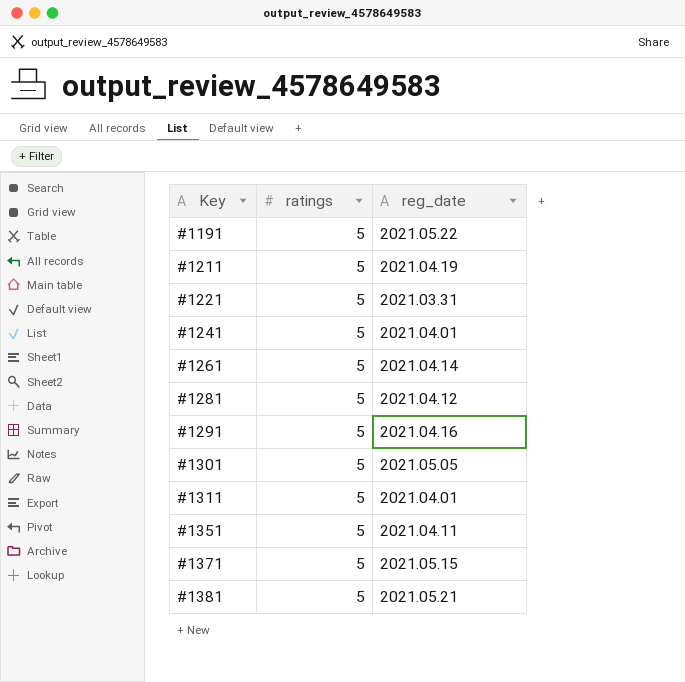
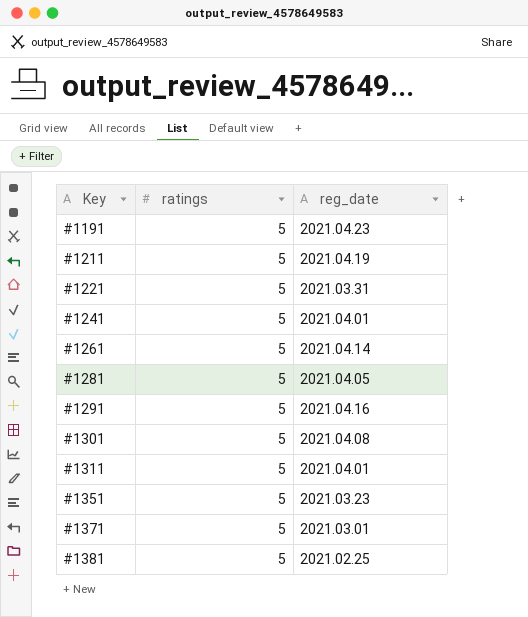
#1191 | reg_date: 2021.05.22 -> 2021.04.23
#1281 | reg_date: 2021.04.12 -> 2021.04.05
#1301 | reg_date: 2021.05.05 -> 2021.04.08
#1351 | reg_date: 2021.04.11 -> 2021.03.23
#1371 | reg_date: 2021.05.15 -> 2021.03.01
#1381 | reg_date: 2021.05.21 -> 2021.02.25

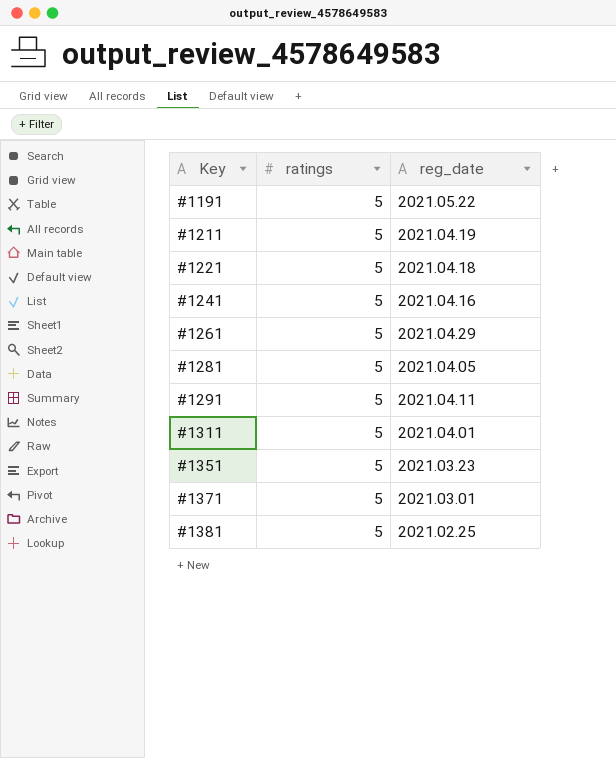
row #1301: 5 | 2021.04.08 -> none
#1191 | reg_date: 2021.04.23 -> 2021.05.22
#1221 | reg_date: 2021.03.31 -> 2021.04.18
#1241 | reg_date: 2021.04.01 -> 2021.04.16
#1261 | reg_date: 2021.04.14 -> 2021.04.29
#1291 | reg_date: 2021.04.16 -> 2021.04.11

